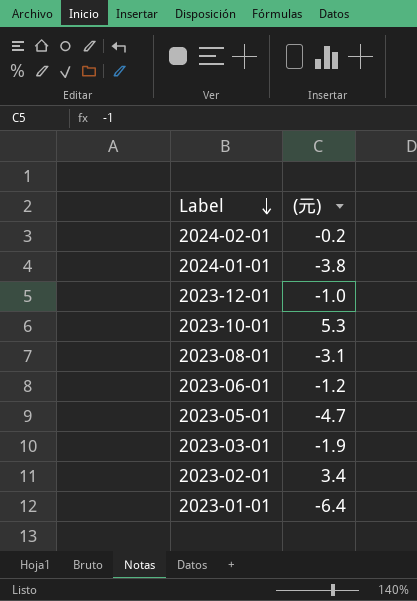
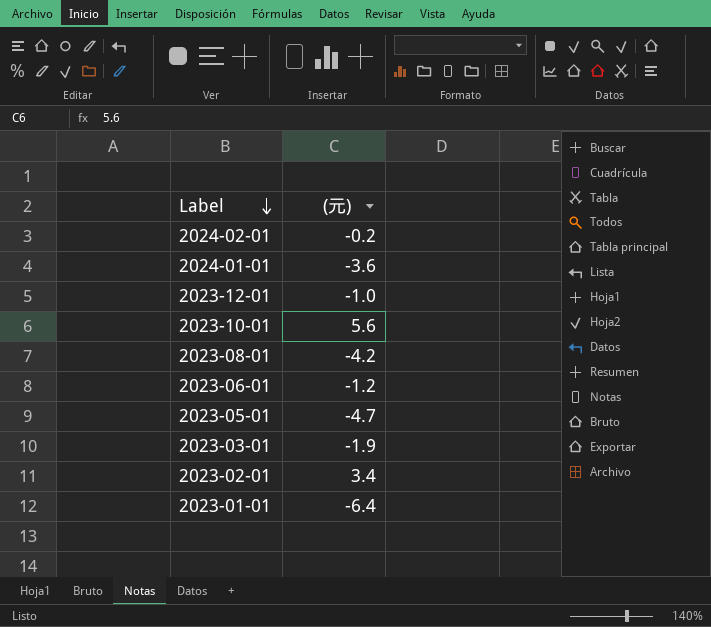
2024-01-01 | (元): -3.8 -> -3.6
2023-10-01 | (元): 5.3 -> 5.6
2023-08-01 | (元): -3.1 -> -4.2

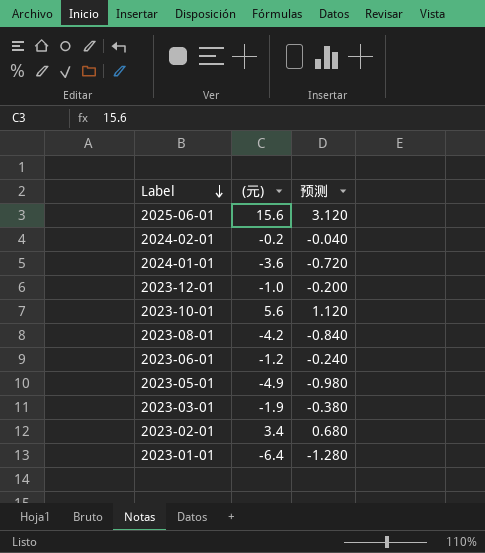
column 预测 | formula: none -> [(元)] * 0.2
row 2025-06-01: none -> 15.6 | 3.120
2023-05-01 | (元): -4.7 -> -4.9

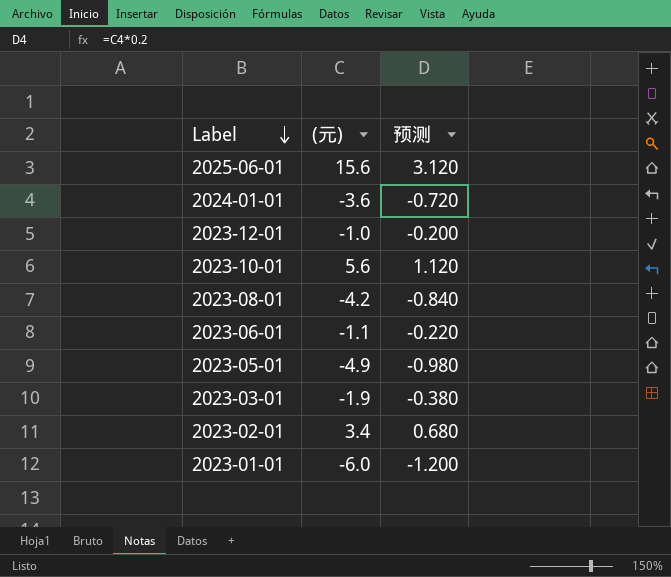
row 2024-02-01: -0.2 | -0.040 -> none
2023-06-01 | (元): -1.2 -> -1.1
2023-06-01 | 预测: -0.240 -> -0.220
2023-01-01 | (元): -6.4 -> -6.0
2023-01-01 | 预测: -1.280 -> -1.200

